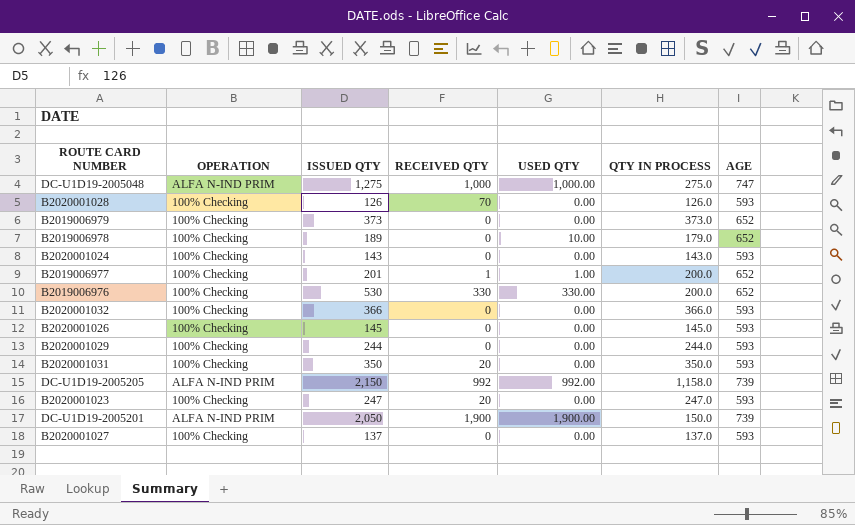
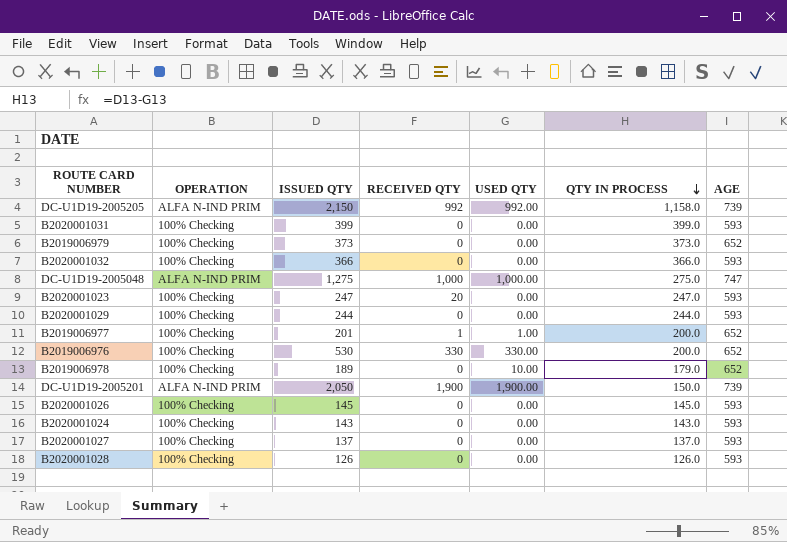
row order: none -> QTY IN PROCESS descending
B2020001031 | ISSUED QTY: 350 -> 399
B2020001031 | RECEIVED QTY: 20 -> 0
B2020001031 | QTY IN PROCESS: 350.0 -> 399.0
B2020001028 | RECEIVED QTY: 70 -> 0

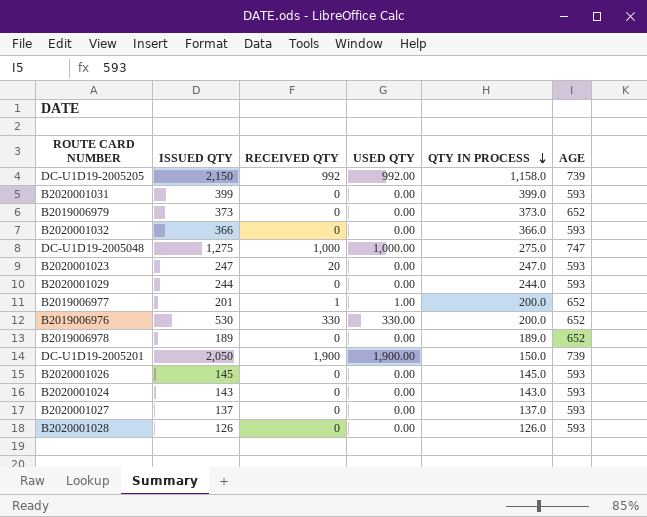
column OPERATION | position: 2 -> none
B2019006978 | USED QTY: 10.00 -> 0.00
B2019006978 | QTY IN PROCESS: 179.0 -> 189.0

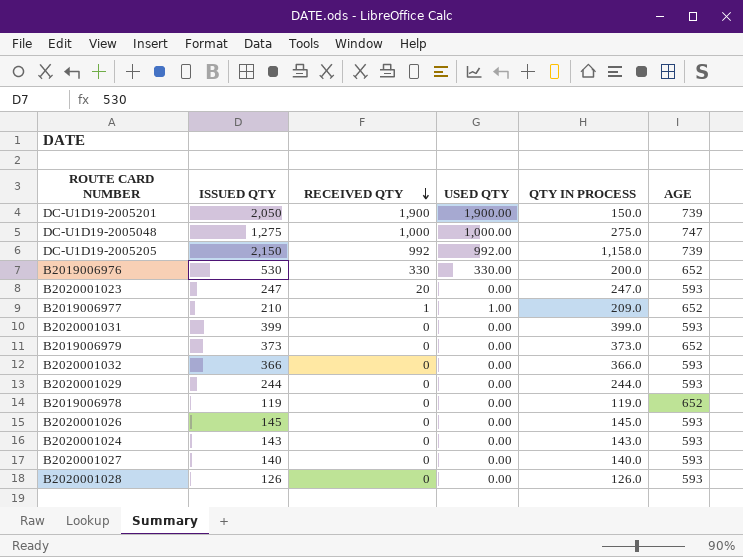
row order: QTY IN PROCESS descending -> RECEIVED QTY descending
B2019006977 | ISSUED QTY: 201 -> 210
B2019006977 | QTY IN PROCESS: 200.0 -> 209.0
B2019006978 | ISSUED QTY: 189 -> 119
B2019006978 | QTY IN PROCESS: 189.0 -> 119.0
B2020001027 | ISSUED QTY: 137 -> 140
B2020001027 | QTY IN PROCESS: 137.0 -> 140.0

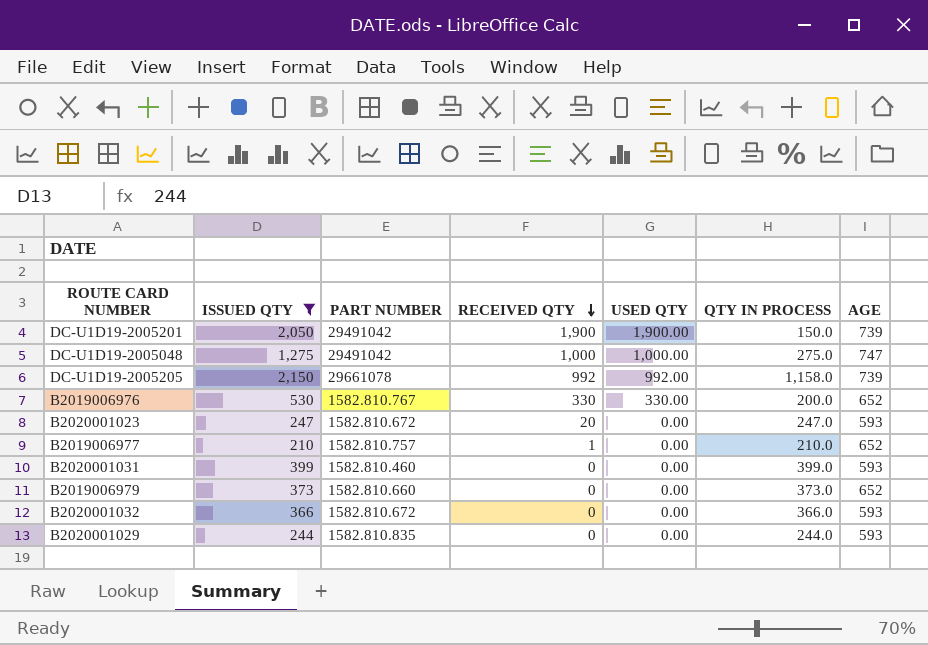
filter: none -> ISSUED QTY >= 210
column PART NUMBER | position: none -> 3
B2019006977 | USED QTY: 1.00 -> 0.00
B2019006977 | QTY IN PROCESS: 209.0 -> 210.0

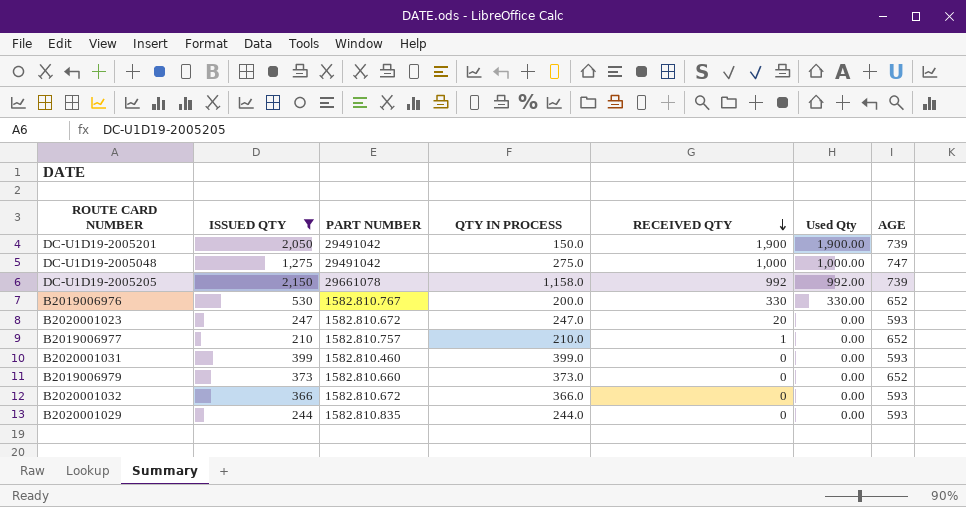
column QTY IN PROCESS | position: 6 -> 4
column name: USED QTY -> Used Qty

